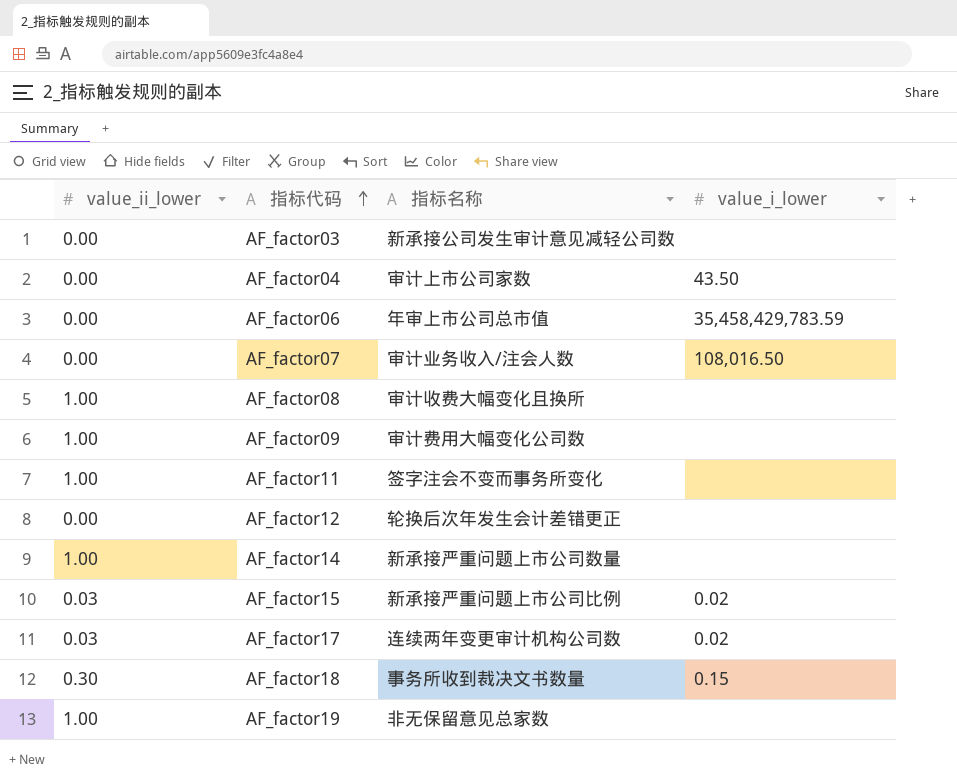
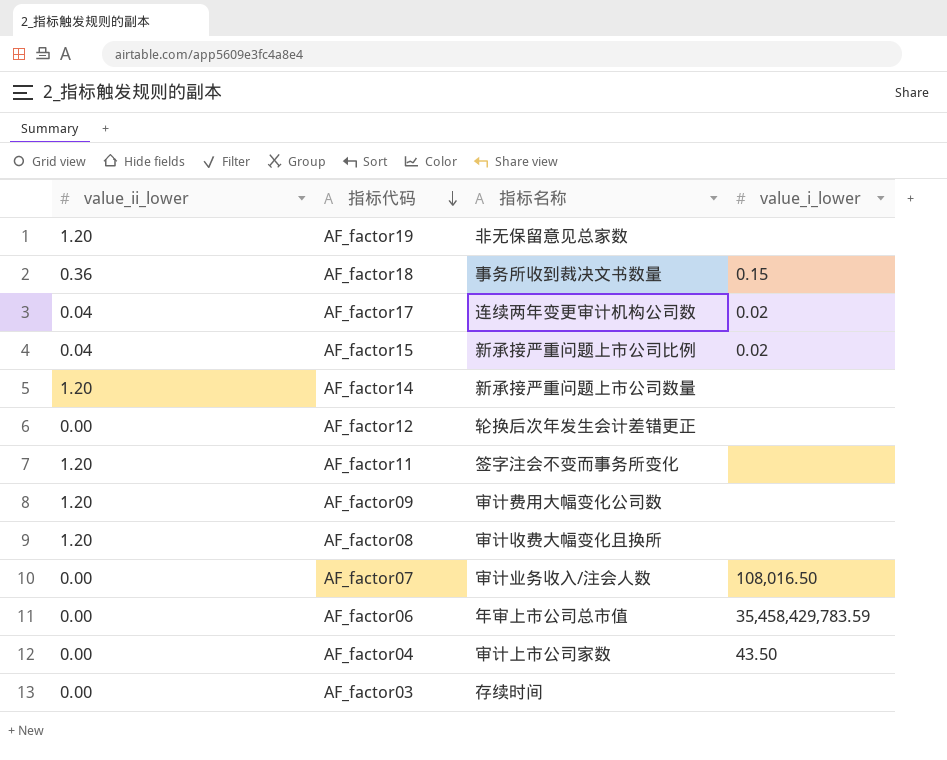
row order: 指标代码 ascending -> 指标代码 descending
AF_factor19 | value_ii_lower: 1.00 -> 1.20
AF_factor18 | value_ii_lower: 0.30 -> 0.36
AF_factor17 | value_ii_lower: 0.03 -> 0.04
AF_factor15 | value_ii_lower: 0.03 -> 0.04
AF_factor14 | value_ii_lower: 1.00 -> 1.20
AF_factor11 | value_ii_lower: 1.00 -> 1.20
AF_factor09 | value_ii_lower: 1.00 -> 1.20
AF_factor08 | value_ii_lower: 1.00 -> 1.20
AF_factor03 | 指标名称: 新承接公司发生审计意见减轻公司数 -> 存续时间

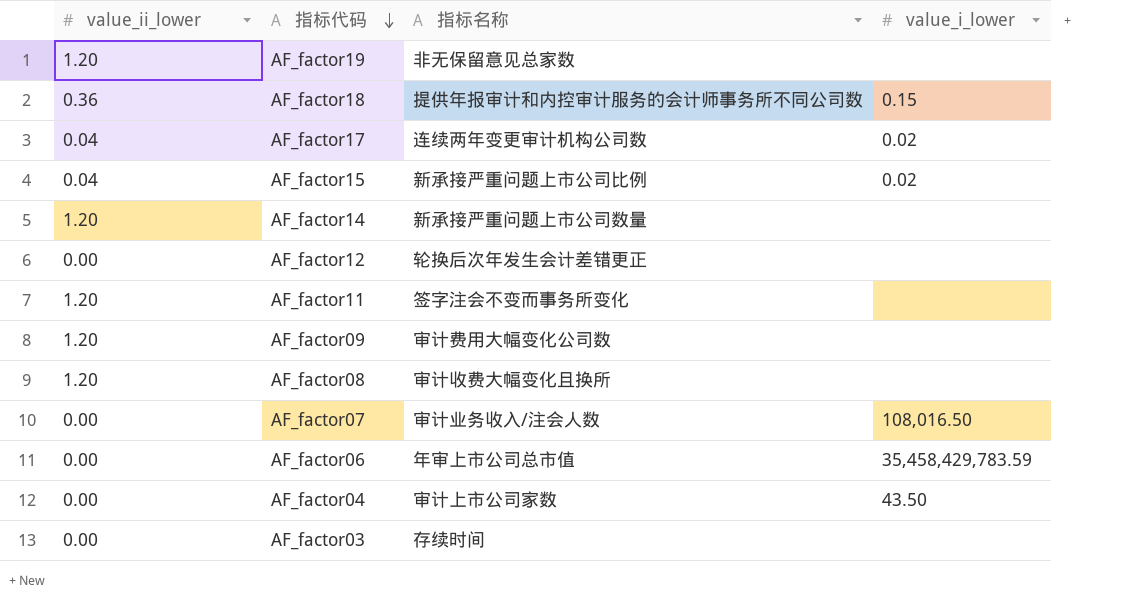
AF_factor18 | 指标名称: 事务所收到裁决文书数量 -> 提供年报审计和内控审计服务的会计师事务所不同公司数

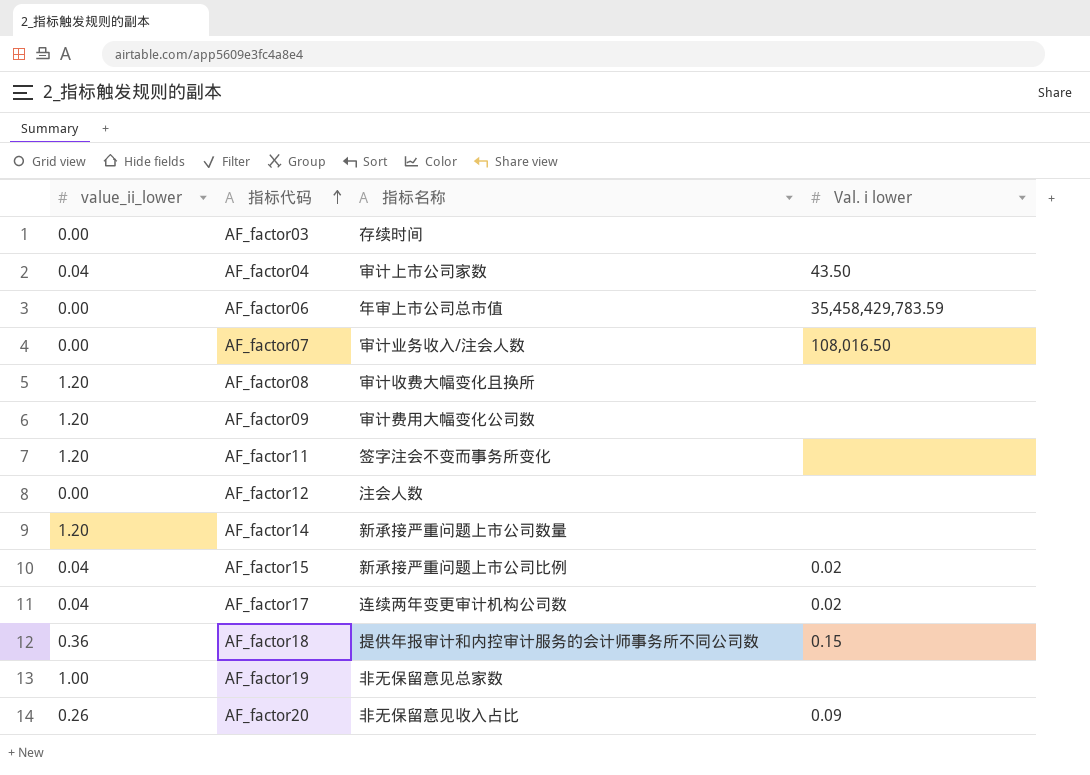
row order: 指标代码 descending -> 指标代码 ascending
column name: value_i_lower -> Val. i lower
AF_factor04 | value_ii_lower: 0.00 -> 0.04
AF_factor12 | 指标名称: 轮换后次年发生会计差错更正 -> 注会人数
AF_factor19 | value_ii_lower: 1.20 -> 1.00
row AF_factor20: none -> 0.26 | 非无保留意见收入占比 | 0.09

